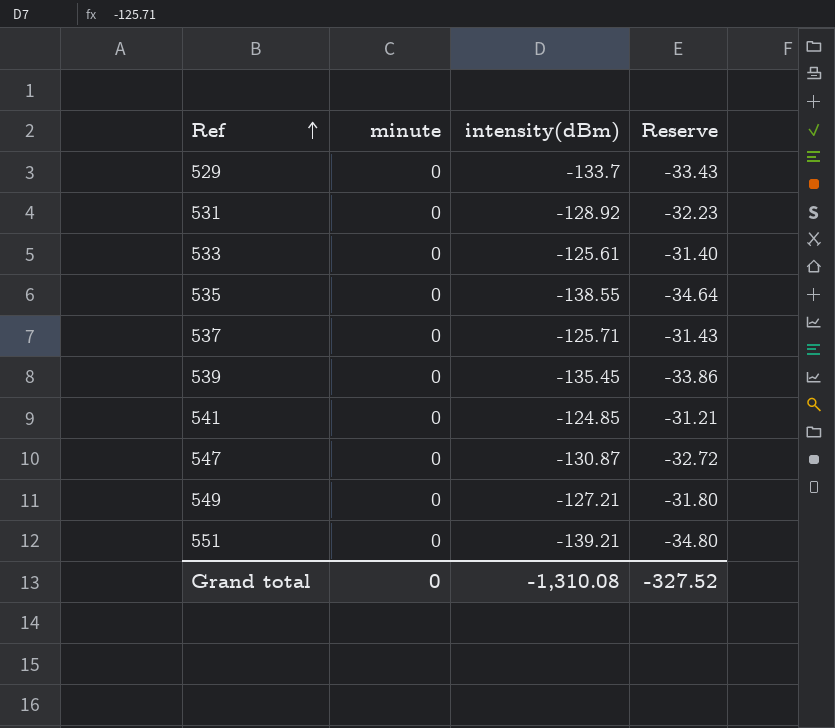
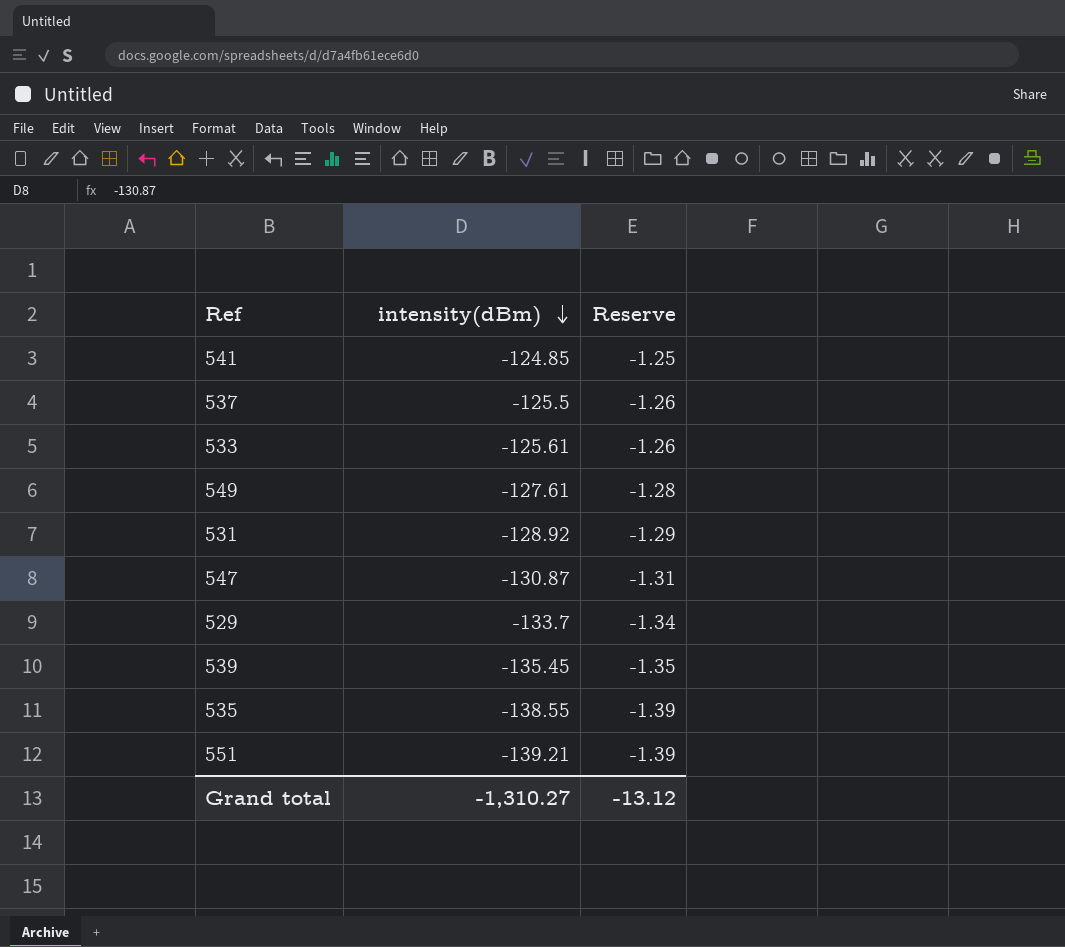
row order: Ref ascending -> intensity(dBm) descending
column minute | position: 2 -> none
column Reserve | formula: [intensity(dBm)] * 0.25 -> [intensity(dBm)] * 0.01
537 | intensity(dBm): -125.71 -> -125.5
549 | intensity(dBm): -127.21 -> -127.61
Grand total | intensity(dBm): -1,310.08 -> -1,310.27
Grand total | Reserve: -327.52 -> -13.12

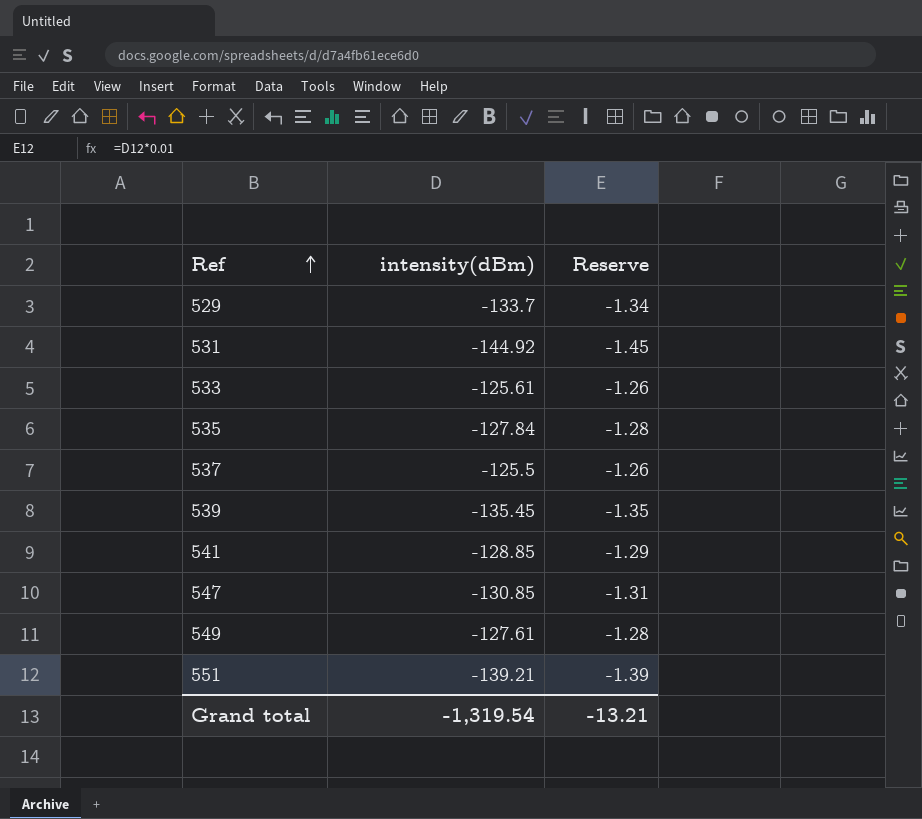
row order: intensity(dBm) descending -> Ref ascending
531 | intensity(dBm): -128.92 -> -144.92
531 | Reserve: -1.29 -> -1.45
535 | intensity(dBm): -138.55 -> -127.84
535 | Reserve: -1.39 -> -1.28
541 | intensity(dBm): -124.85 -> -128.85
541 | Reserve: -1.25 -> -1.29
547 | intensity(dBm): -130.87 -> -130.85
Grand total | intensity(dBm): -1,310.27 -> -1,319.54
Grand total | Reserve: -13.12 -> -13.21

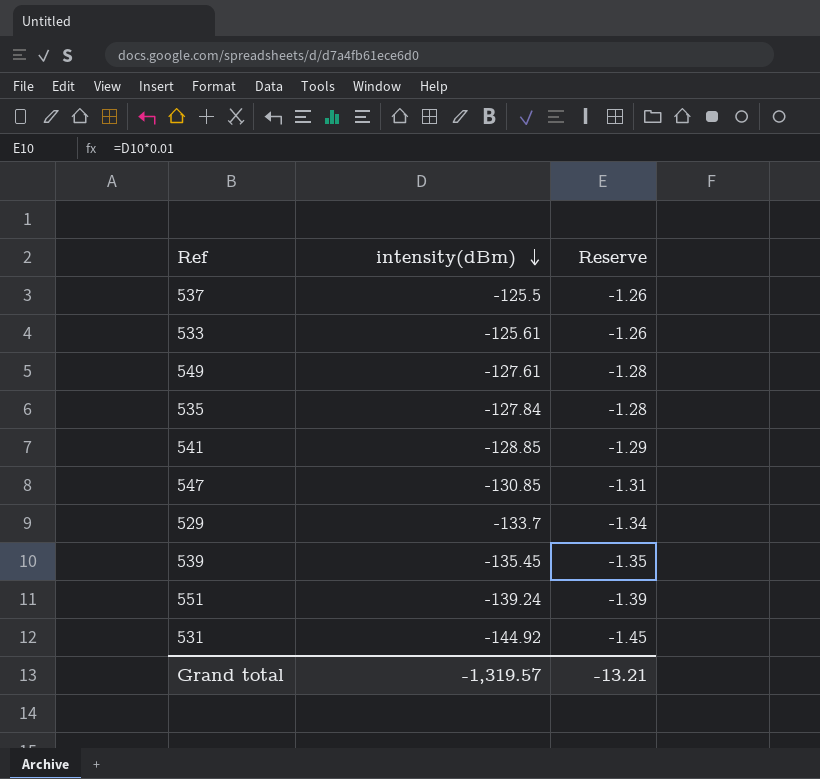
row order: Ref ascending -> intensity(dBm) descending
551 | intensity(dBm): -139.21 -> -139.24
Grand total | intensity(dBm): -1,319.54 -> -1,319.57

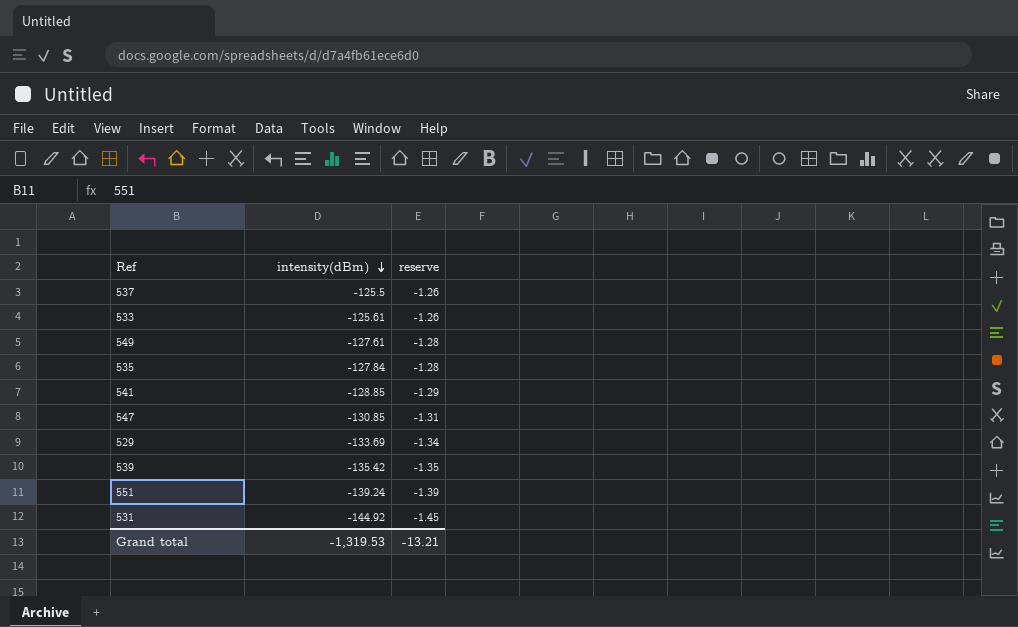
column name: Reserve -> reserve
529 | intensity(dBm): -133.7 -> -133.69
539 | intensity(dBm): -135.45 -> -135.42
Grand total | intensity(dBm): -1,319.57 -> -1,319.53

